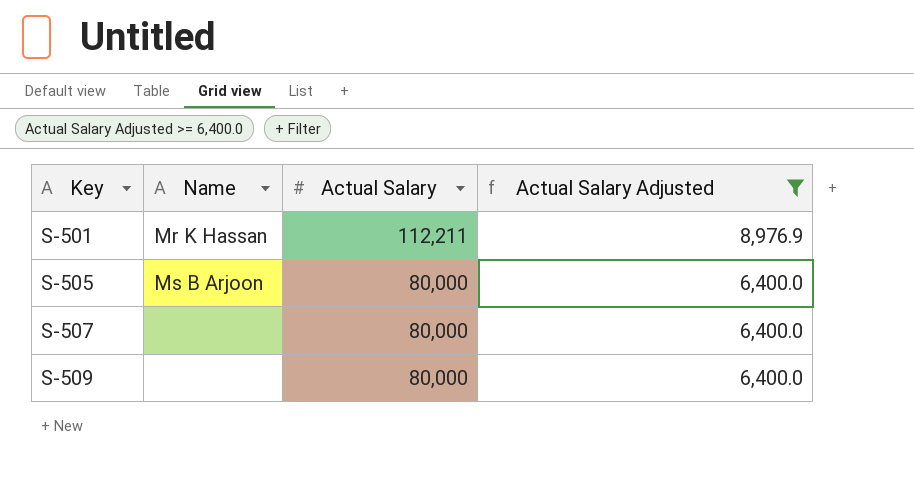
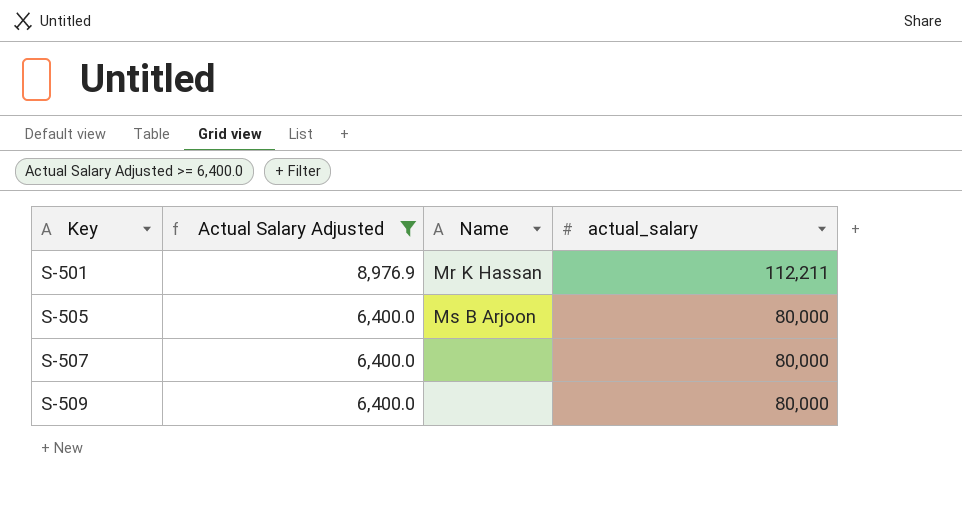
column Actual Salary Adjusted | position: 4 -> 2
column name: Actual Salary -> actual_salary

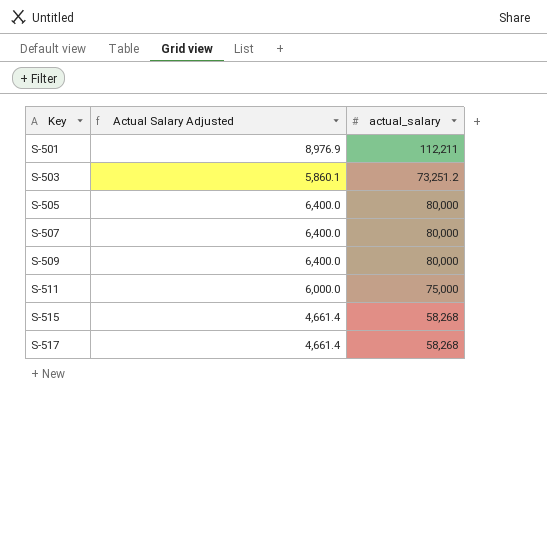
filter: Actual Salary Adjusted >= 6,400.0 -> none
column Name | position: 3 -> none

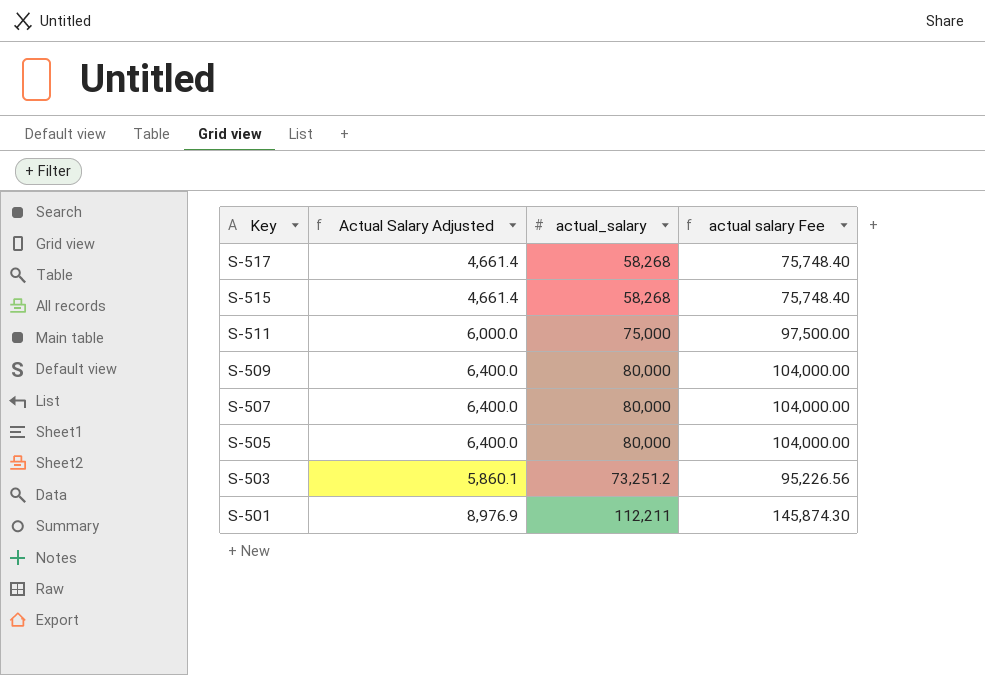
row order: Key ascending -> Key descending
column actual salary Fee | formula: none -> [actual_salary] * 1.3

